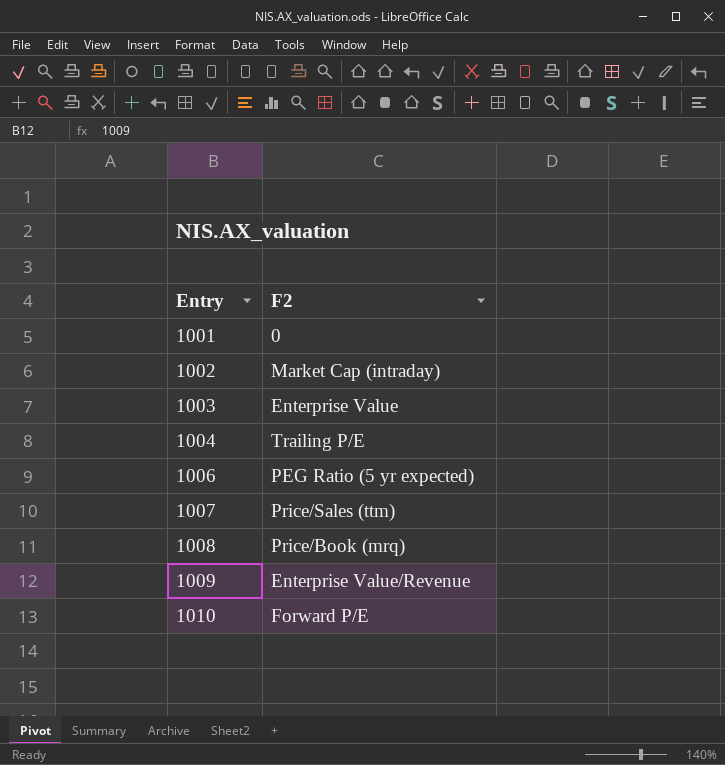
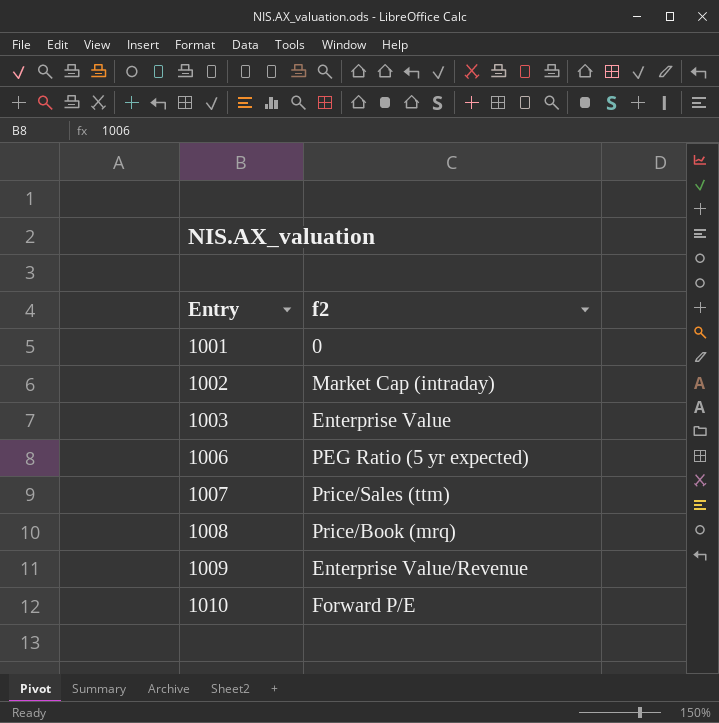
column name: F2 -> f2
row 1004: Trailing P/E -> none

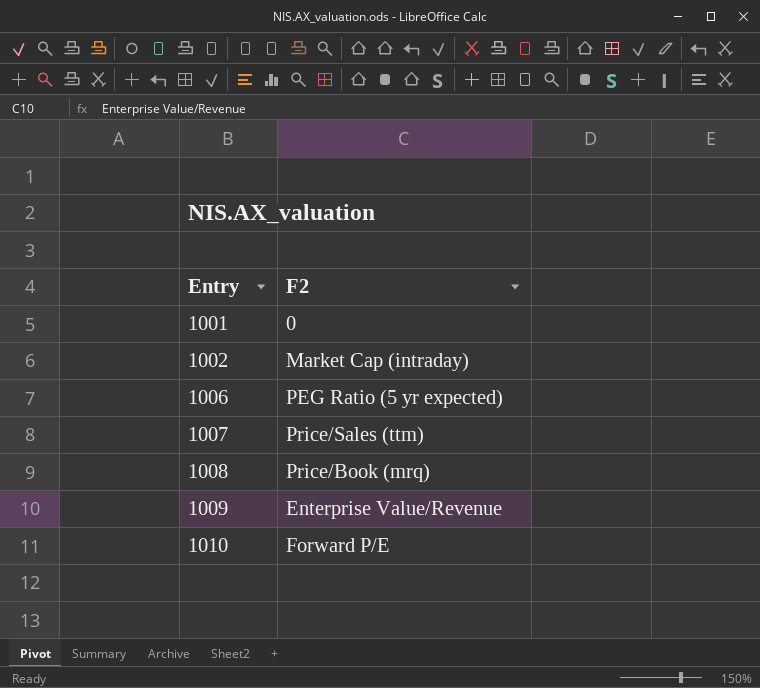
column name: f2 -> F2
row 1003: Enterprise Value -> none

